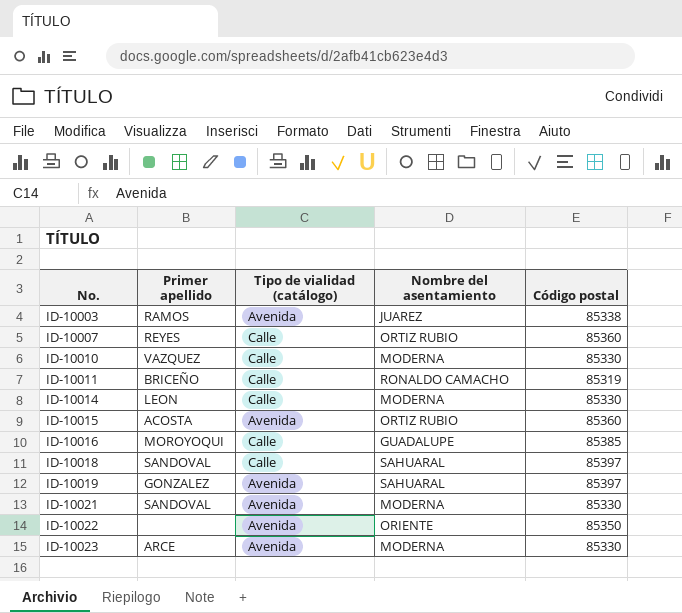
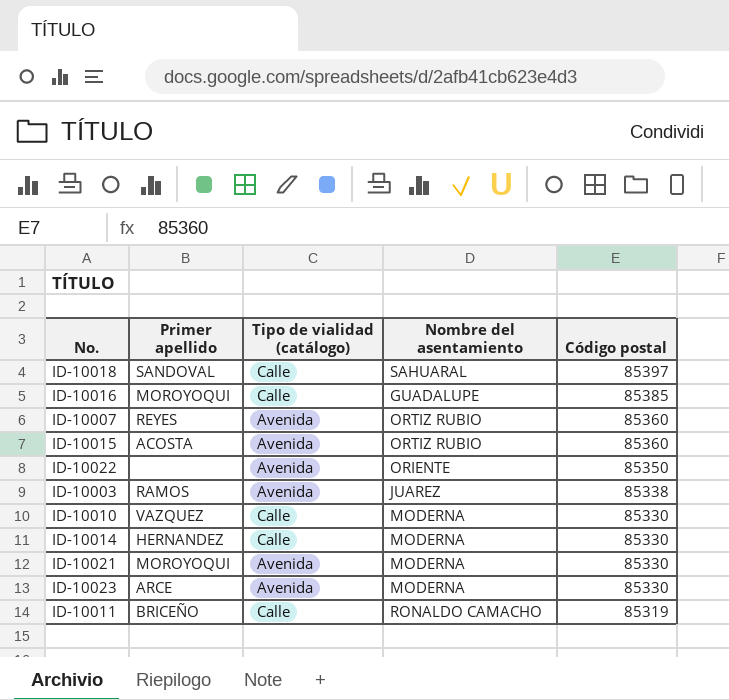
row order: No. ascending -> Código postal descending
row ID-10019: GONZALEZ | Avenida | SAHUARAL | 85397 -> none
ID-10007 | Tipo de vialidad (catálogo): Calle -> Avenida
ID-10014 | Primer apellido: LEON -> HERNANDEZ
ID-10021 | Primer apellido: SANDOVAL -> MOROYOQUI

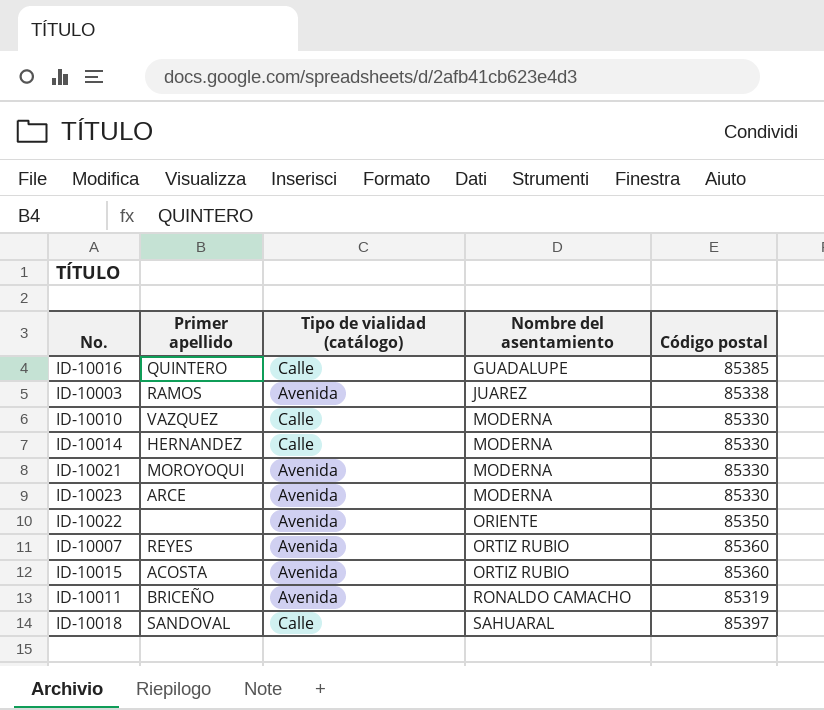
row order: Código postal descending -> Nombre del asentamiento ascending
ID-10016 | Primer apellido: MOROYOQUI -> QUINTERO
ID-10011 | Tipo de vialidad (catálogo): Calle -> Avenida

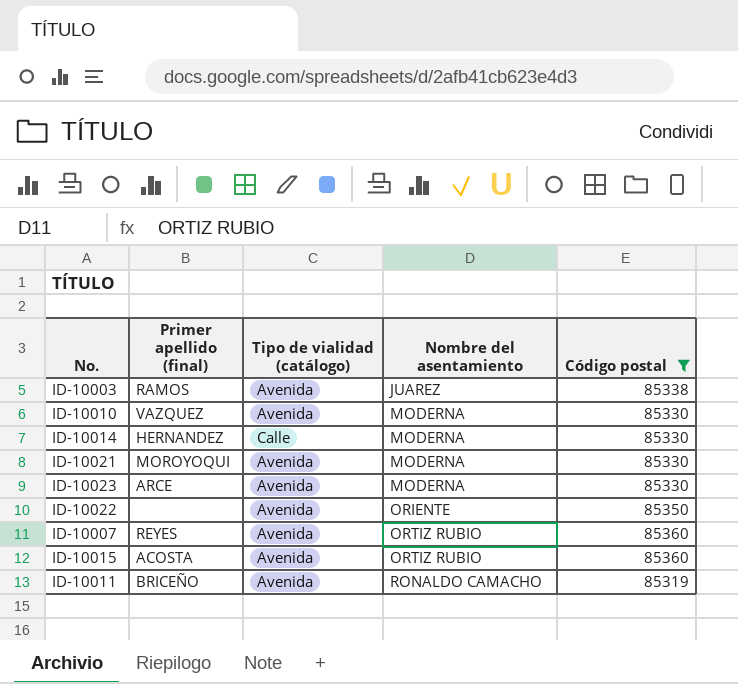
filter: none -> Código postal <= 85360
column name: Primer apellido -> Primer apellido (final)
ID-10010 | Tipo de vialidad (catálogo): Calle -> Avenida

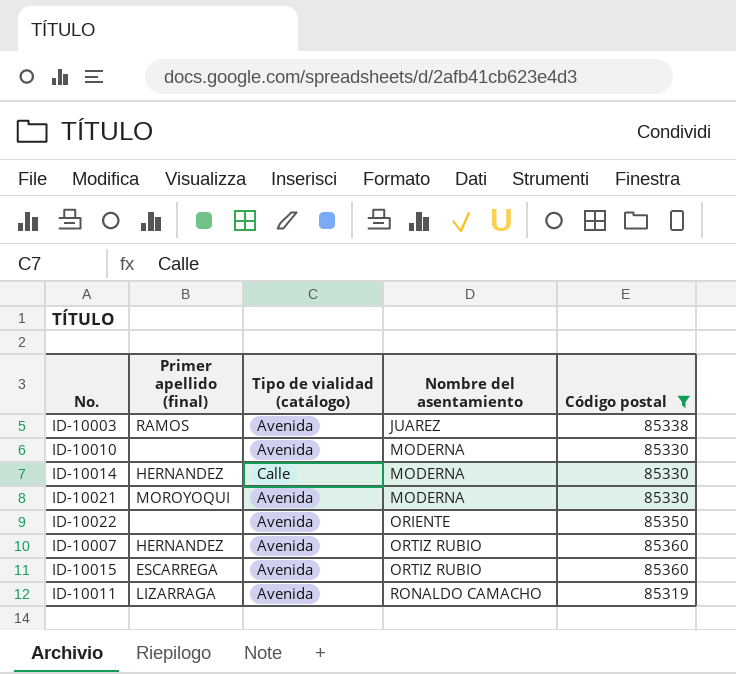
row ID-10023: ARCE | Avenida | MODERNA | 85330 -> none
ID-10010 | Primer apellido (final): VAZQUEZ -> none
ID-10007 | Primer apellido (final): REYES -> HERNANDEZ
ID-10015 | Primer apellido (final): ACOSTA -> ESCARREGA
ID-10011 | Primer apellido (final): BRICEÑO -> LIZARRAGA

